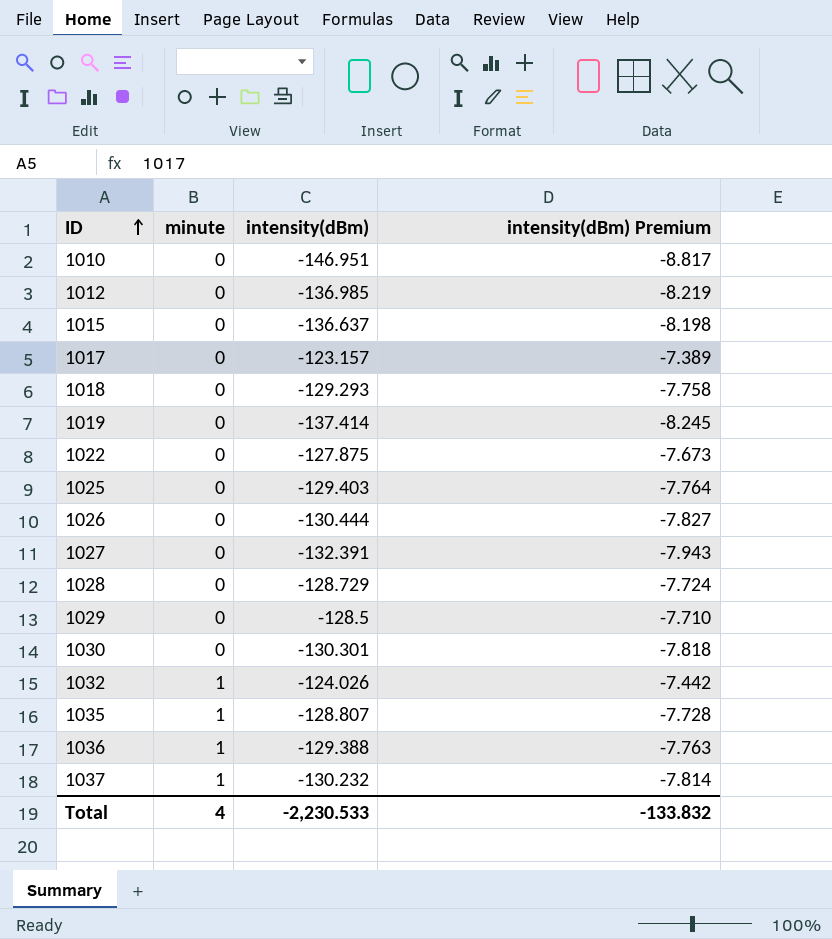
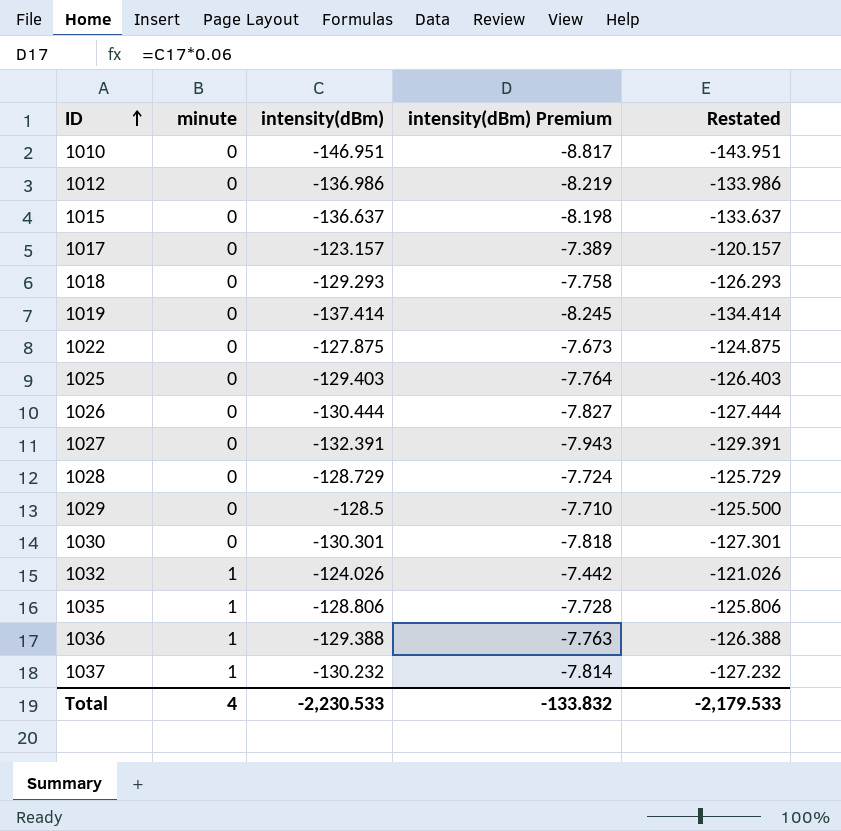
column Restated | formula: none -> [intensity(dBm)] + 3
1012 | intensity(dBm): -136.985 -> -136.986
1035 | intensity(dBm): -128.807 -> -128.806

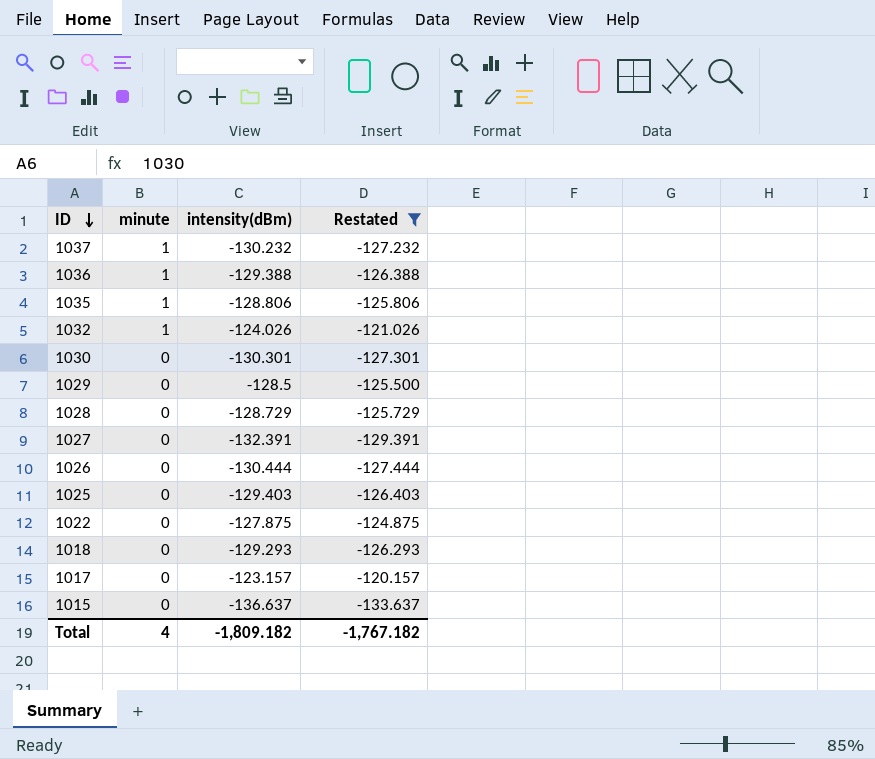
filter: none -> Restated >= -133.637
row order: ID ascending -> ID descending
column intensity(dBm) Premium | formula: [intensity(dBm)] * 0.06 -> none
Total | intensity(dBm): -2,230.533 -> -1,809.182
Total | Restated: -2,179.533 -> -1,767.182

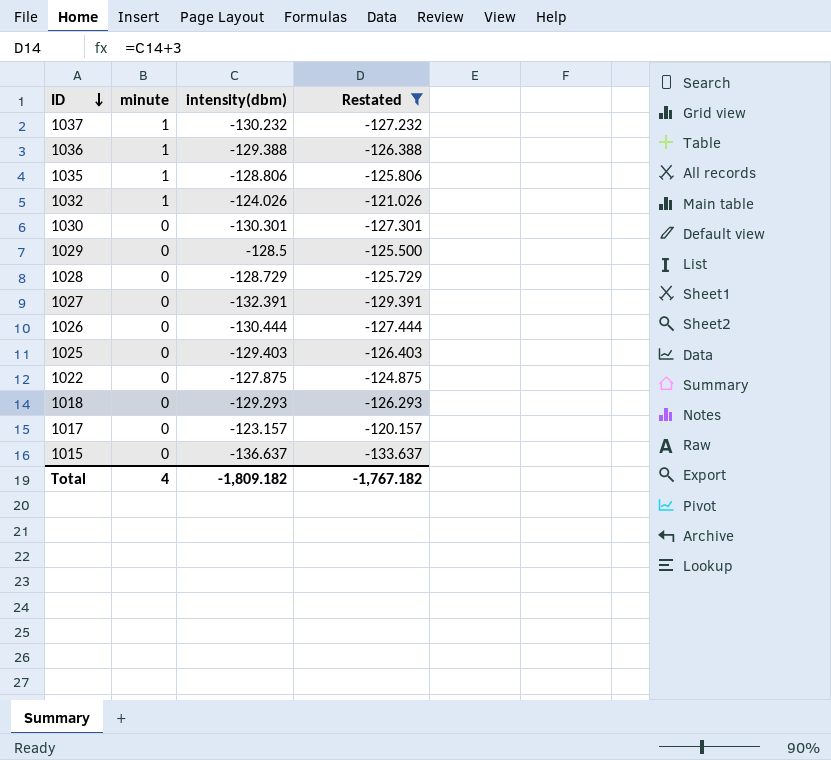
column name: intensity(dBm) -> intensity(dbm)

